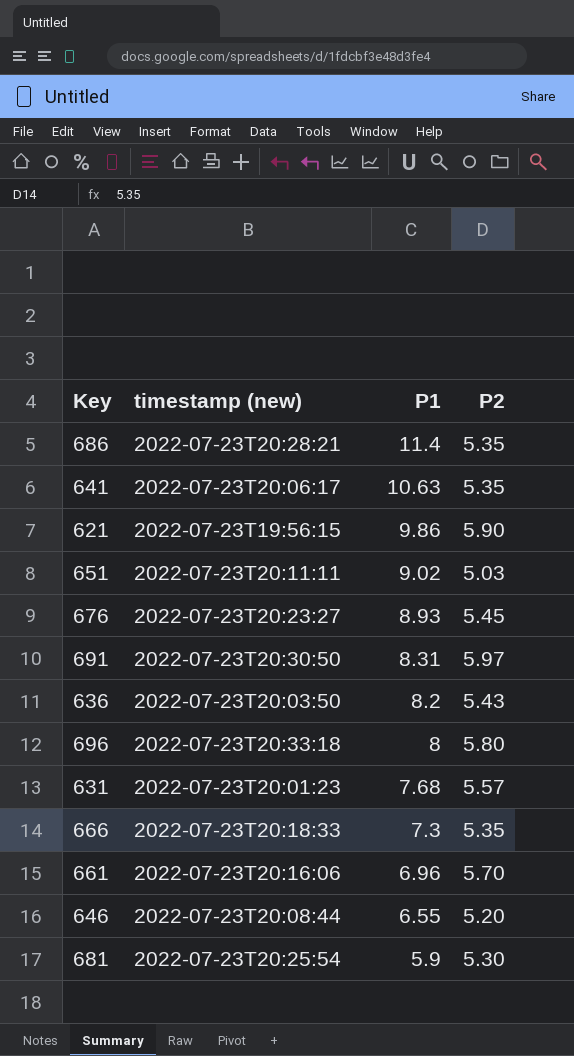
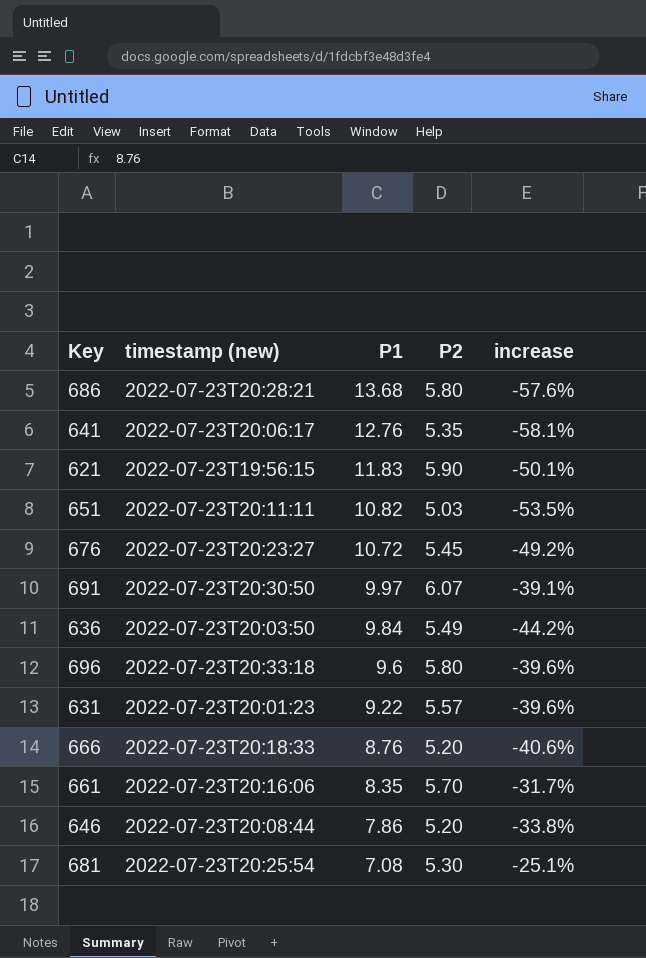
column increase | formula: none -> ([P2] - [P1]) / [P1]
686 | P1: 11.4 -> 13.68
686 | P2: 5.35 -> 5.80
641 | P1: 10.63 -> 12.76
621 | P1: 9.86 -> 11.83
651 | P1: 9.02 -> 10.82
676 | P1: 8.93 -> 10.72
691 | P1: 8.31 -> 9.97
691 | P2: 5.97 -> 6.07
636 | P1: 8.2 -> 9.84
636 | P2: 5.43 -> 5.49
696 | P1: 8 -> 9.6
631 | P1: 7.68 -> 9.22
666 | P1: 7.3 -> 8.76
666 | P2: 5.35 -> 5.20
661 | P1: 6.96 -> 8.35
646 | P1: 6.55 -> 7.86
681 | P1: 5.9 -> 7.08

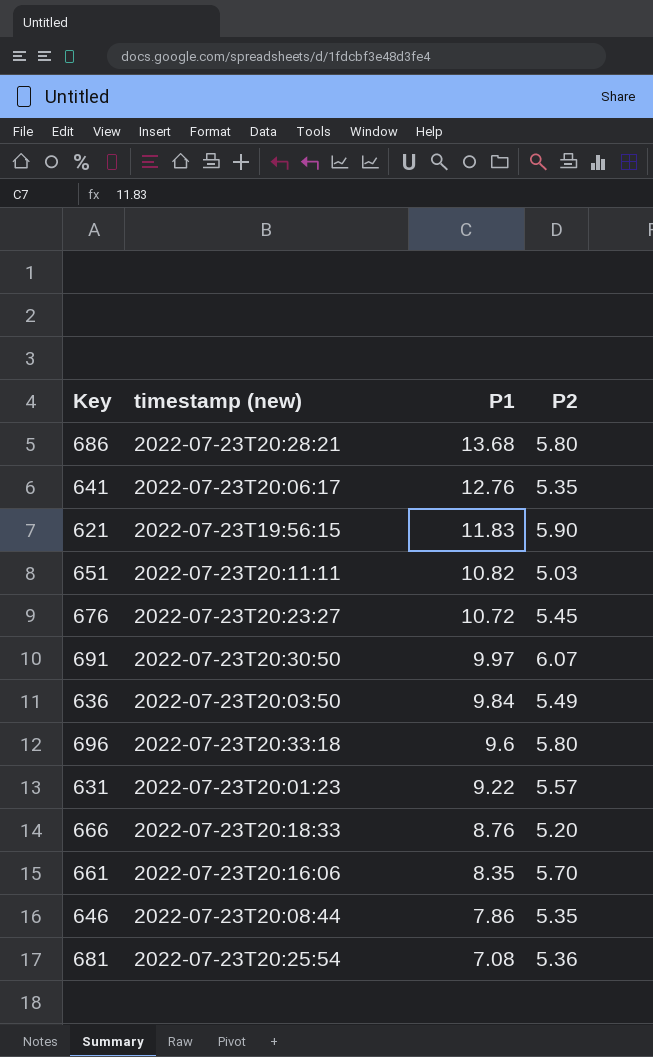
column increase | formula: ([P2] - [P1]) / [P1] -> none
646 | P2: 5.20 -> 5.35
681 | P2: 5.30 -> 5.36

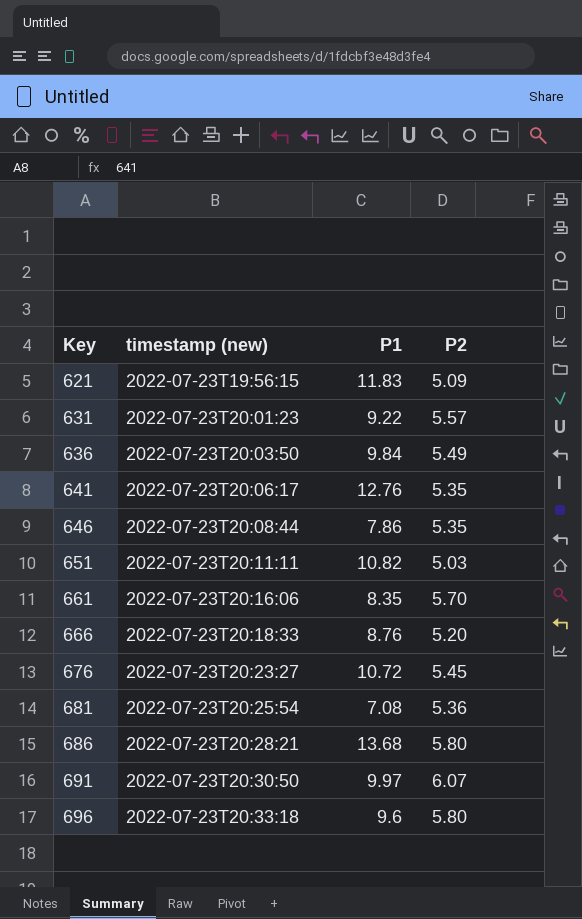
row order: P1 descending -> Key ascending
621 | P2: 5.90 -> 5.09

